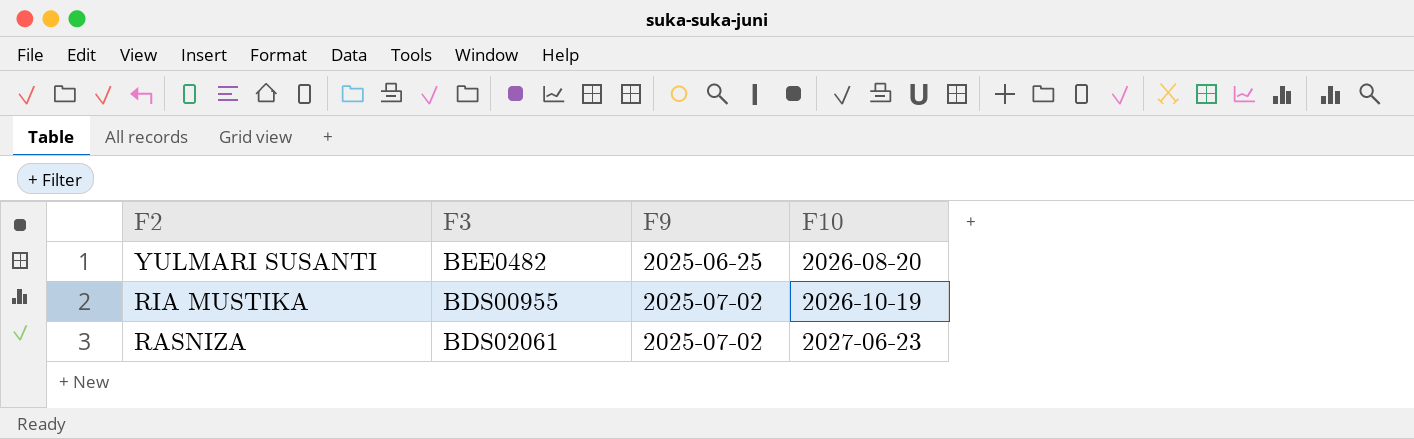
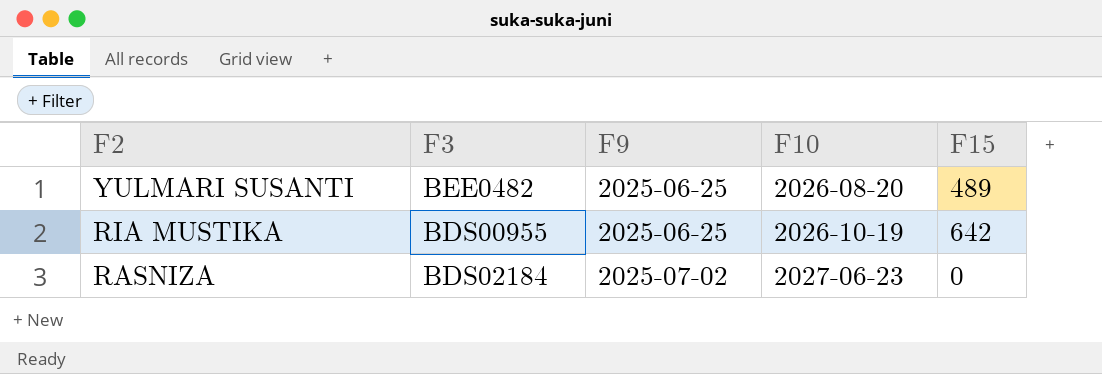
column F15 | position: none -> 5
RIA MUSTIKA | F9: 2025-07-02 -> 2025-06-25
RASNIZA | F3: BDS02061 -> BDS02184

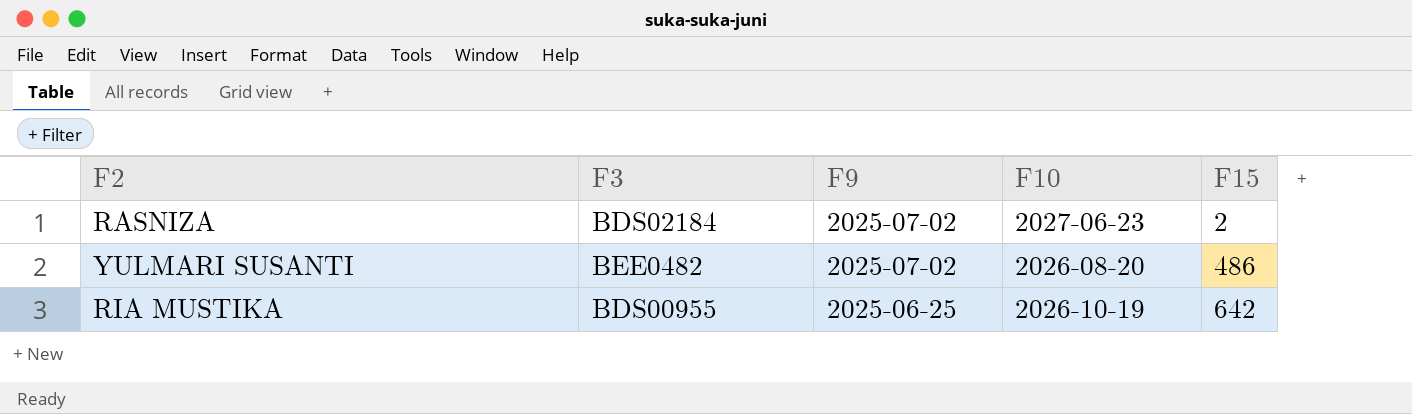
row order: F2 descending -> F9 descending
RASNIZA | F15: 0 -> 2
YULMARI SUSANTI | F9: 2025-06-25 -> 2025-07-02
YULMARI SUSANTI | F15: 489 -> 486

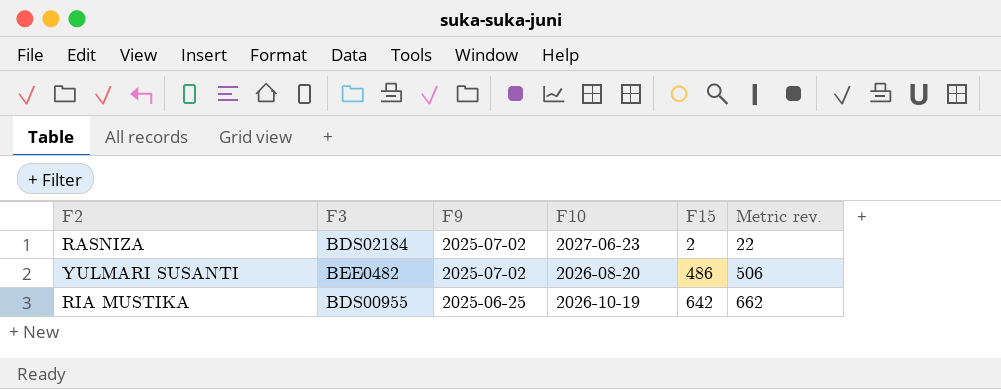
column Metric rev. | formula: none -> [F15] + 20

